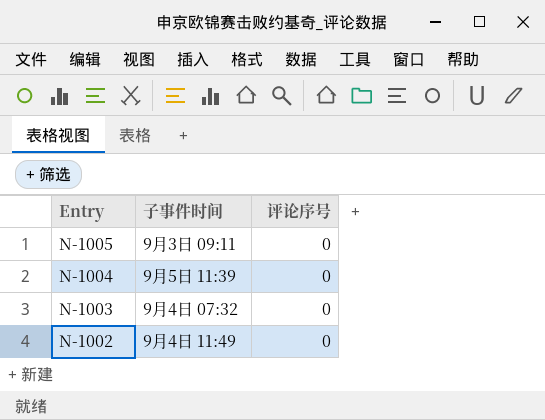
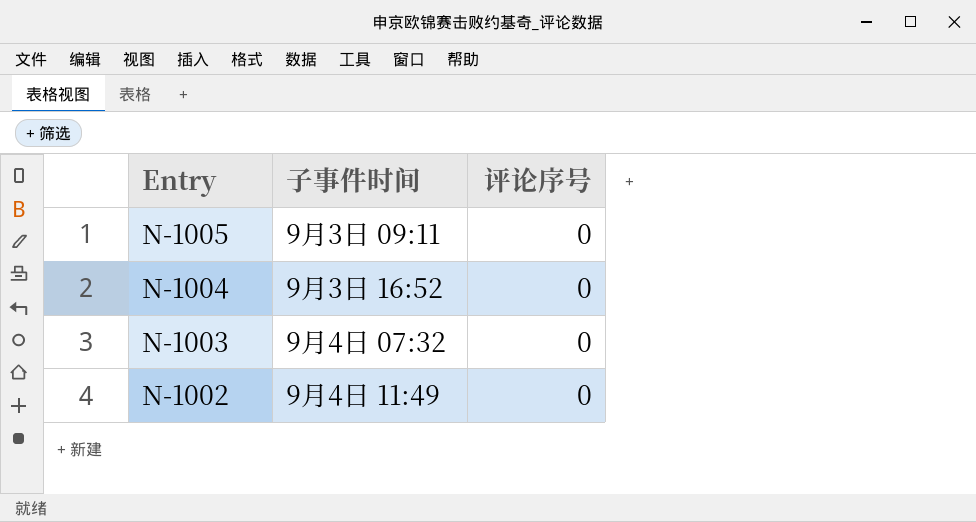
N-1004 | 子事件时间: 9月5日 11:39 -> 9月3日 16:52

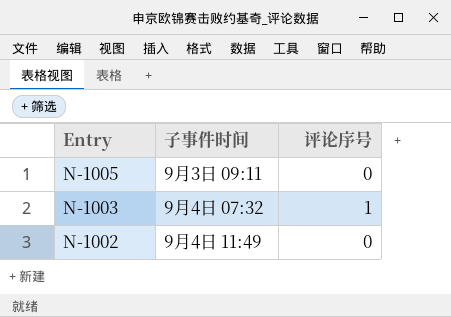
row N-1004: 9月3日 16:52 | 0 -> none
N-1003 | 评论序号: 0 -> 1

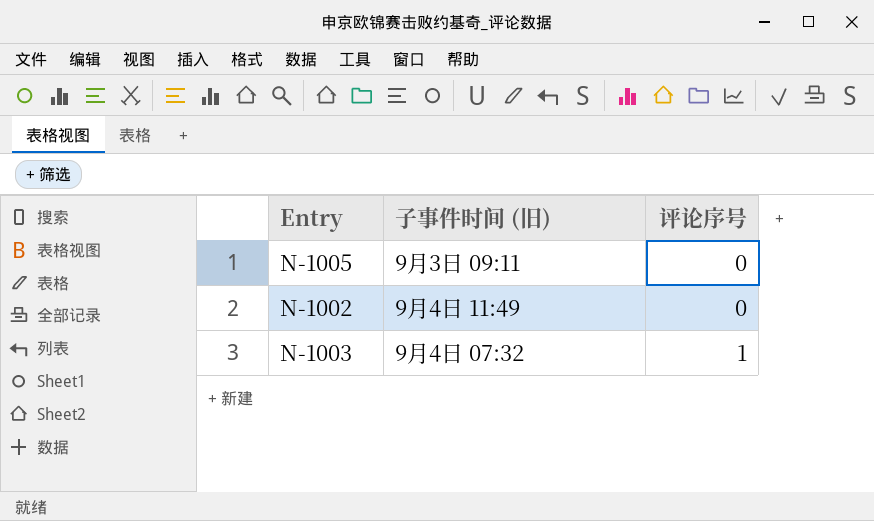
row order: Entry descending -> 评论序号 ascending
column name: 子事件时间 -> 子事件时间 (旧)

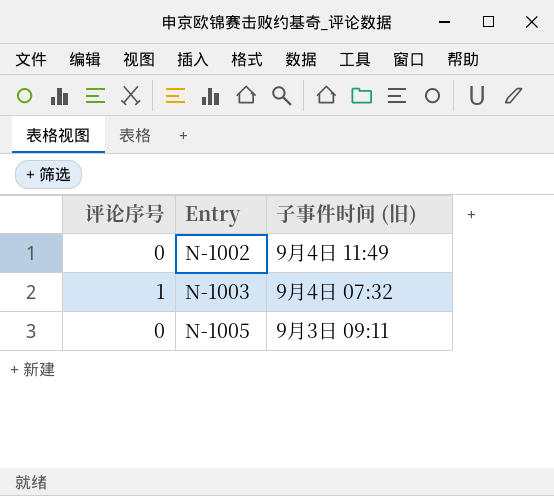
row order: 评论序号 ascending -> Entry ascending
column 评论序号 | position: 3 -> 1

